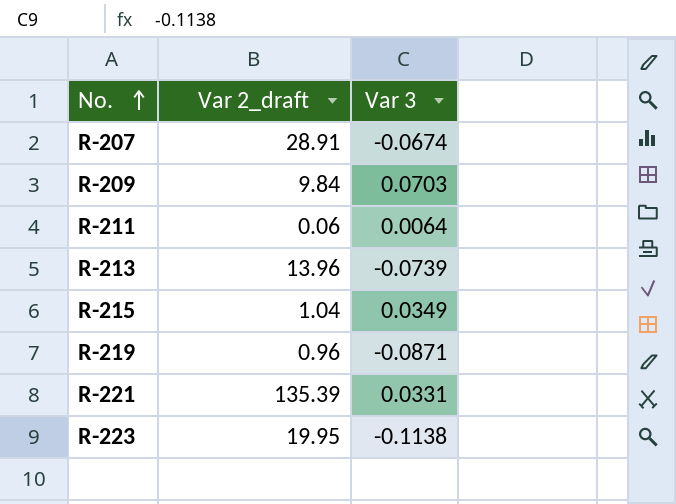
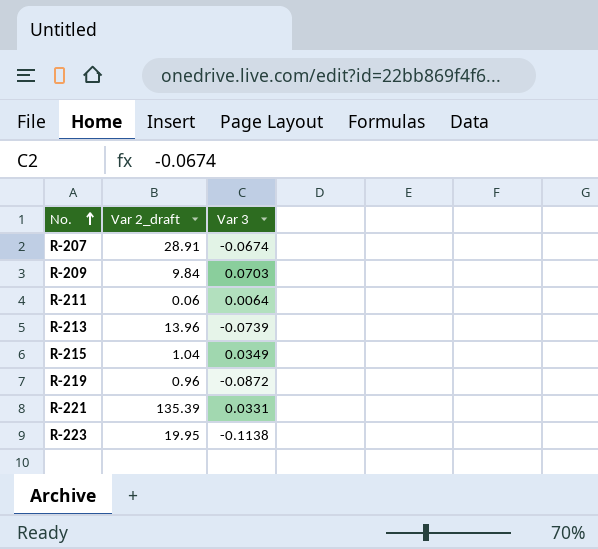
R-219 | Var 3: -0.0871 -> -0.0872

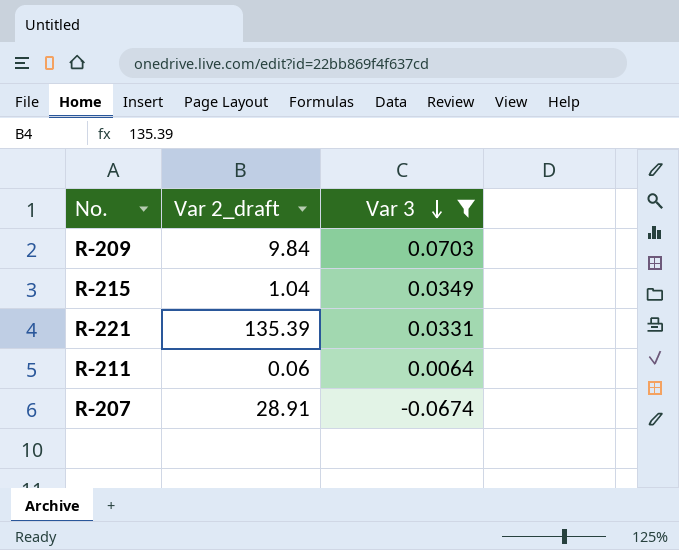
filter: none -> Var 3 >= -0.0674
row order: No. ascending -> Var 3 descending

